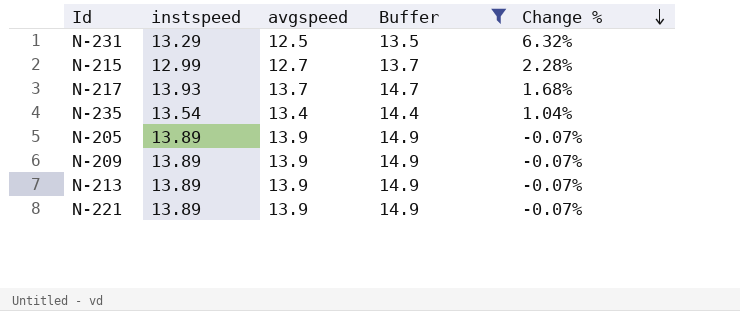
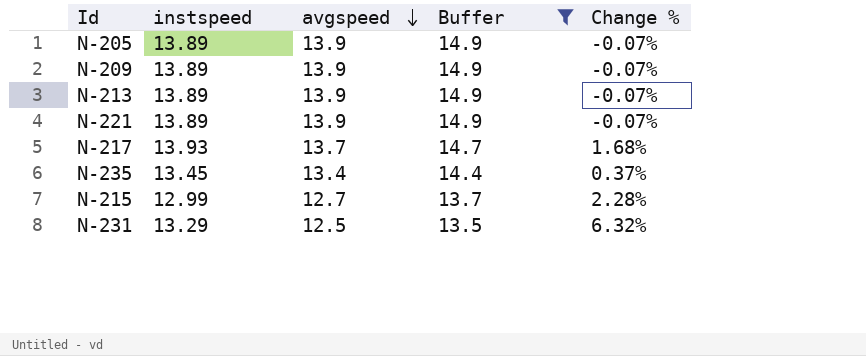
row order: Change % descending -> avgspeed descending
N-235 | instspeed: 13.54 -> 13.45
N-235 | Change %: 1.04% -> 0.37%

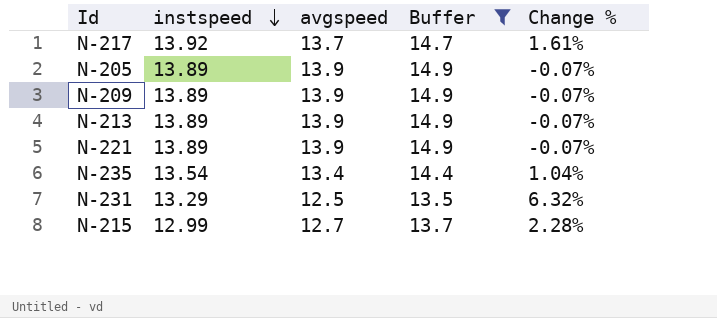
row order: avgspeed descending -> instspeed descending
N-217 | instspeed: 13.93 -> 13.92
N-217 | Change %: 1.68% -> 1.61%
N-235 | instspeed: 13.45 -> 13.54
N-235 | Change %: 0.37% -> 1.04%

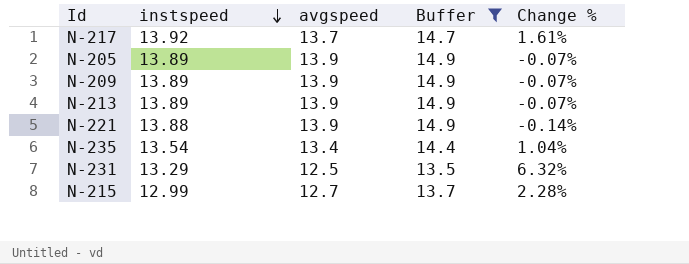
N-221 | instspeed: 13.89 -> 13.88
N-221 | Change %: -0.07% -> -0.14%

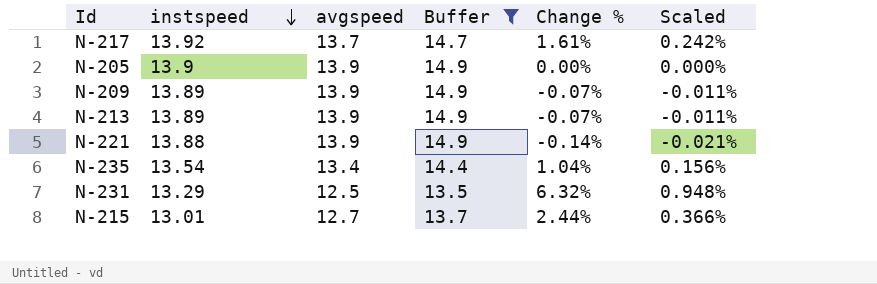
column Scaled | formula: none -> [Change %] * 0.15
N-205 | instspeed: 13.89 -> 13.9
N-205 | Change %: -0.07% -> 0.00%
N-215 | instspeed: 12.99 -> 13.01
N-215 | Change %: 2.28% -> 2.44%

